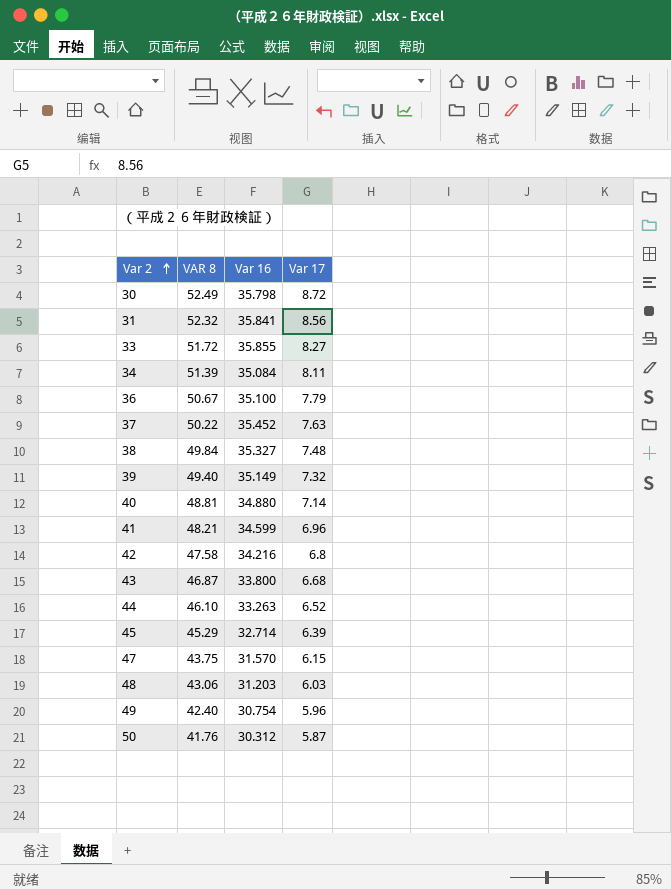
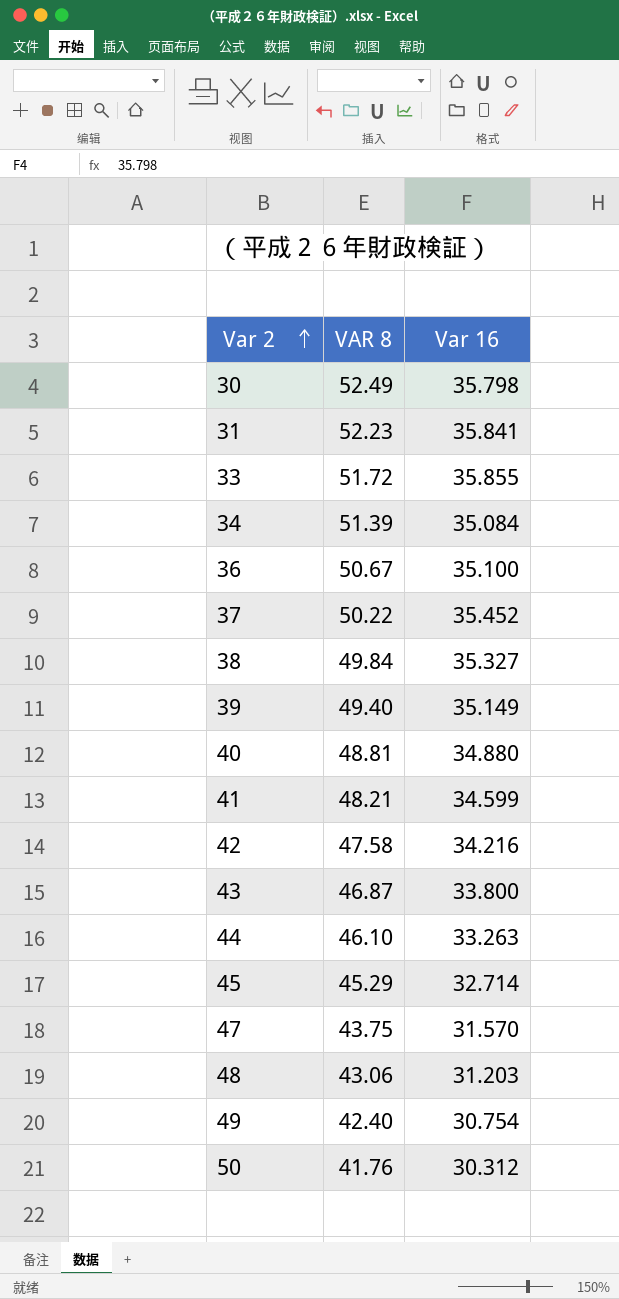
column Var 17 | position: 4 -> none
31 | VAR 8: 52.32 -> 52.23

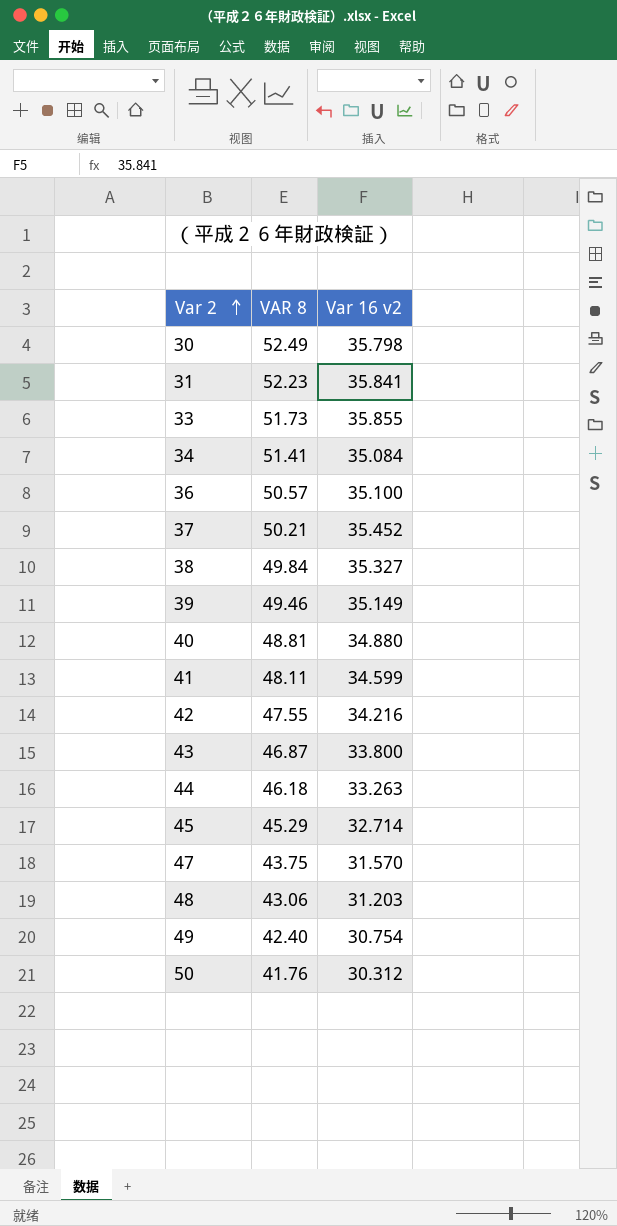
column name: Var 16 -> Var 16 v2
33 | VAR 8: 51.72 -> 51.73
34 | VAR 8: 51.39 -> 51.41
36 | VAR 8: 50.67 -> 50.57
37 | VAR 8: 50.22 -> 50.21
39 | VAR 8: 49.40 -> 49.46
41 | VAR 8: 48.21 -> 48.11
42 | VAR 8: 47.58 -> 47.55
44 | VAR 8: 46.10 -> 46.18

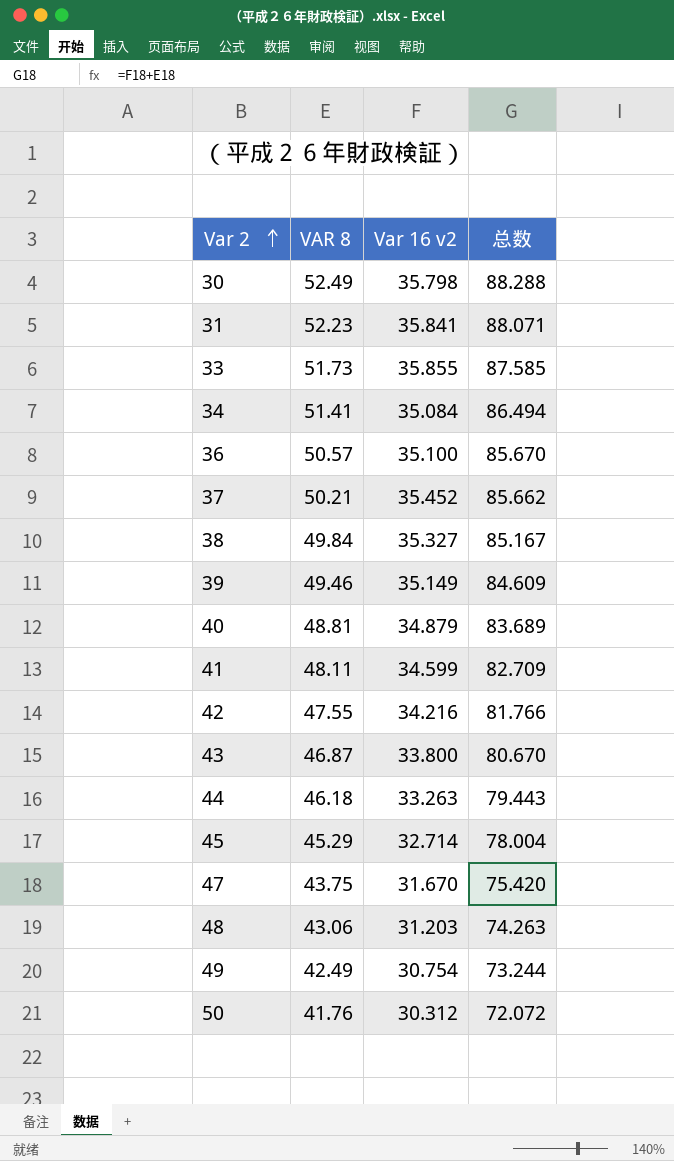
column 总数 | formula: none -> [VAR 8] + [Var 16 v2]
40 | Var 16 v2: 34.880 -> 34.879
47 | Var 16 v2: 31.570 -> 31.670
49 | VAR 8: 42.40 -> 42.49

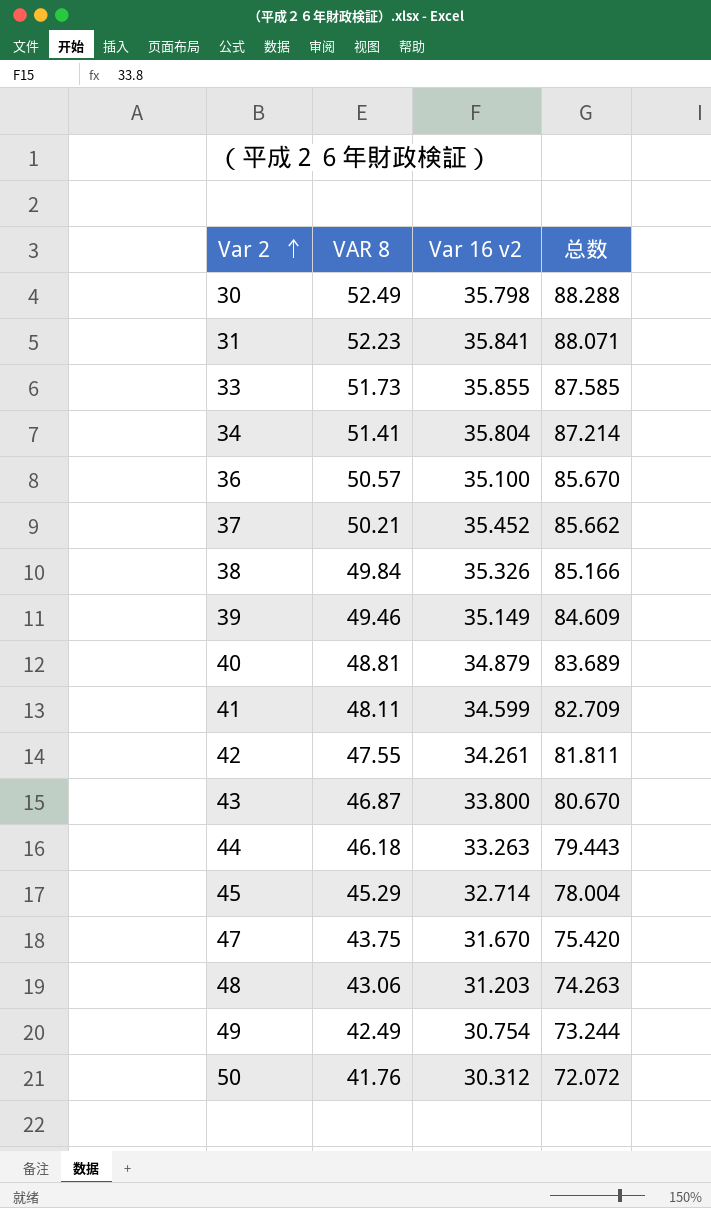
34 | Var 16 v2: 35.084 -> 35.804
34 | 总数: 86.494 -> 87.214
38 | Var 16 v2: 35.327 -> 35.326
38 | 总数: 85.167 -> 85.166
42 | Var 16 v2: 34.216 -> 34.261
42 | 总数: 81.766 -> 81.811

